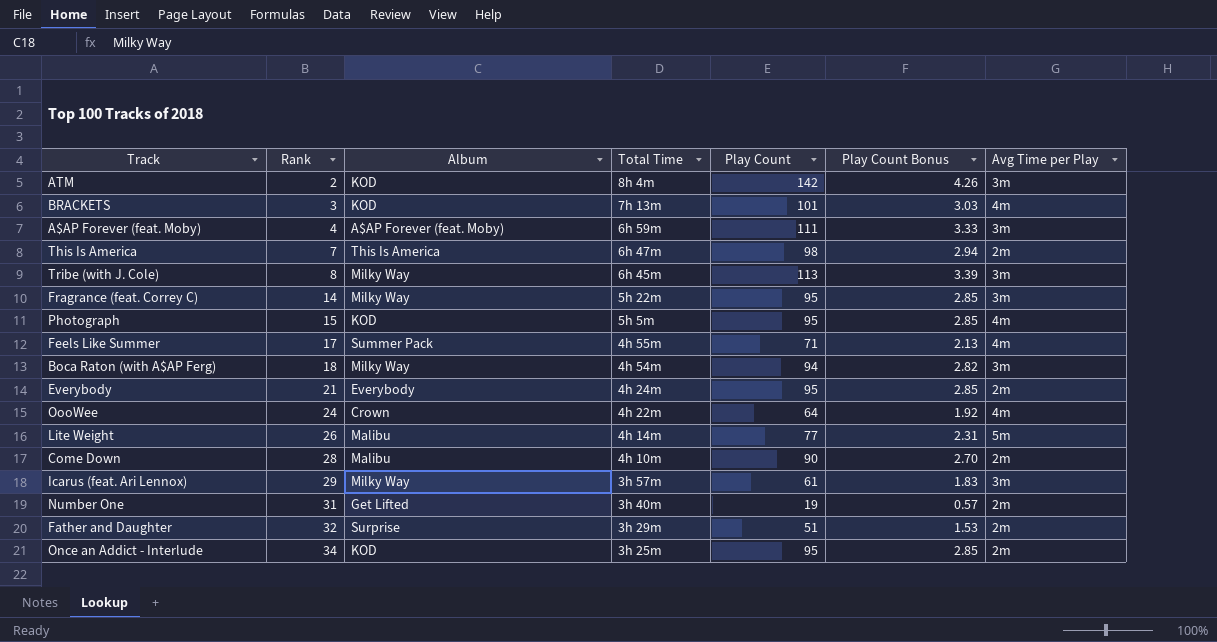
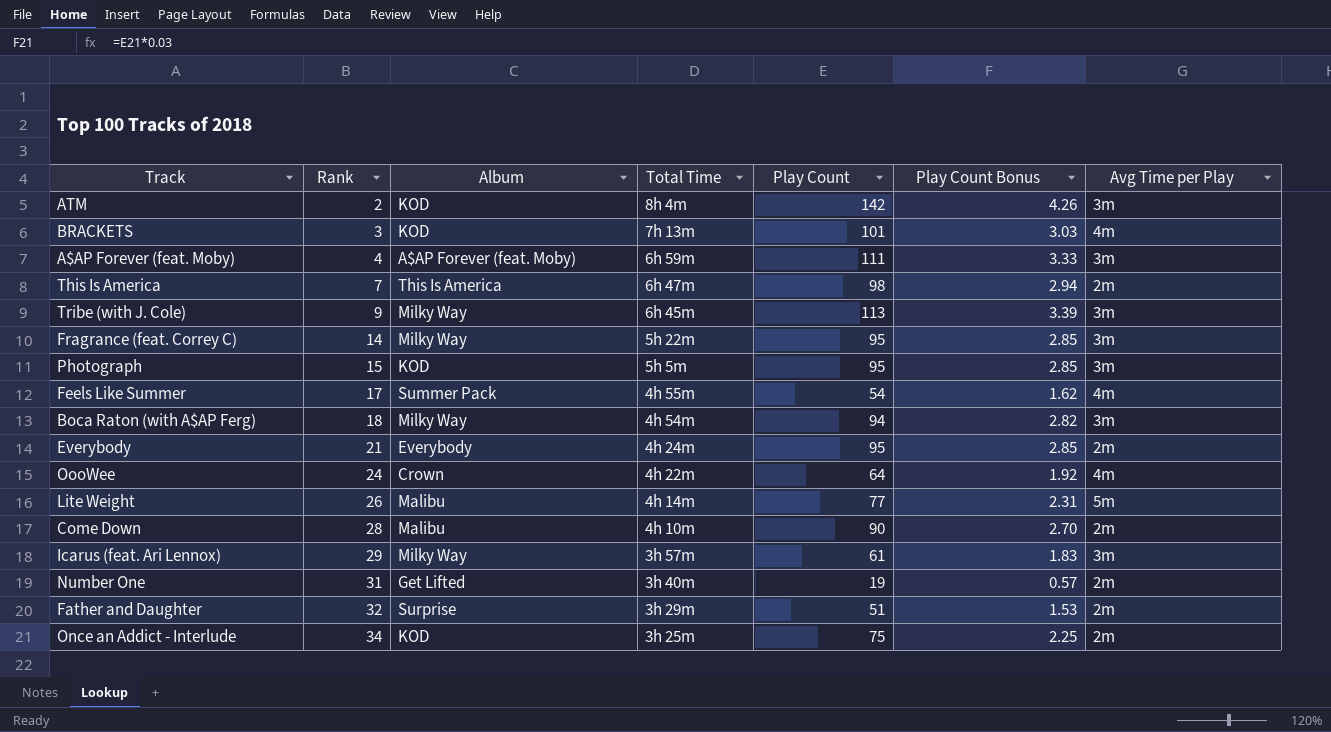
Tribe (with J. Cole) | Rank: 8 -> 9
Photograph | Avg Time per Play: 4m -> 3m
Feels Like Summer | Play Count: 71 -> 54
Feels Like Summer | Play Count Bonus: 2.13 -> 1.62
Once an Addict - Interlude | Play Count: 95 -> 75
Once an Addict - Interlude | Play Count Bonus: 2.85 -> 2.25

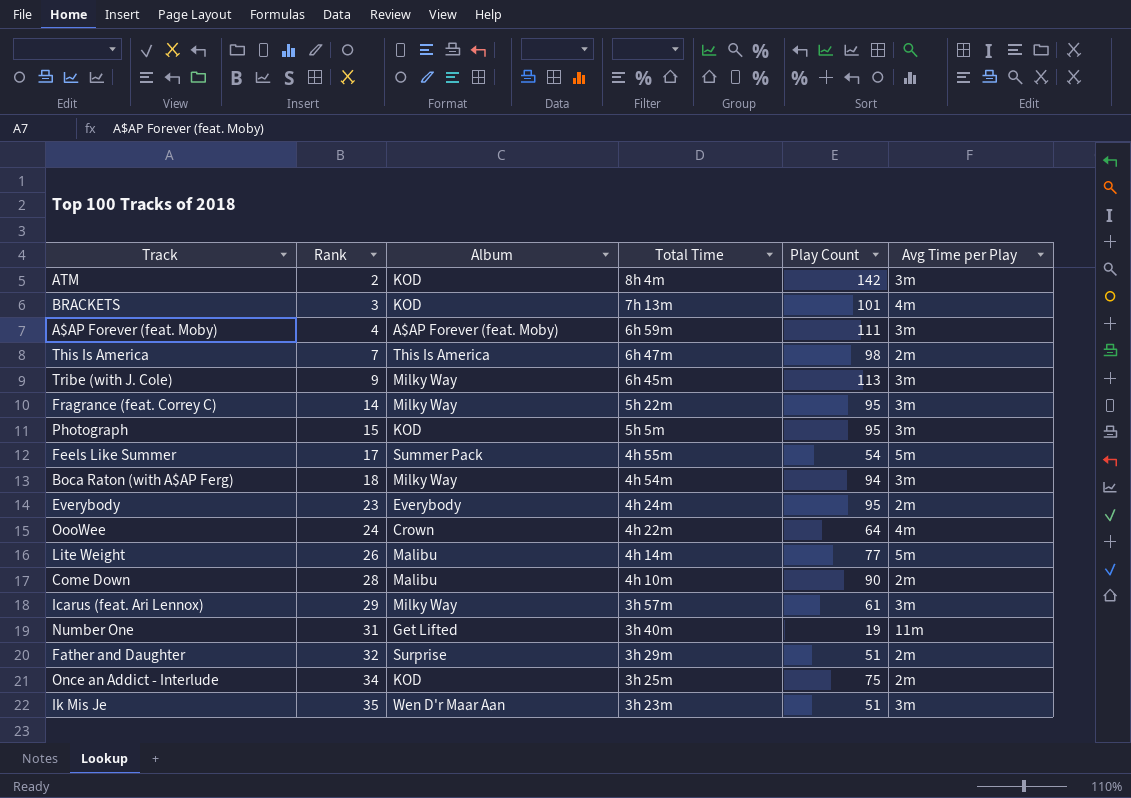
column Play Count Bonus | formula: [Play Count] * 0.03 -> none
Feels Like Summer | Avg Time per Play: 4m -> 5m
Everybody | Rank: 21 -> 23
Number One | Avg Time per Play: 2m -> 11m
row Ik Mis Je: none -> 35 | Wen D'r Maar Aan | 3h 23m | 51 | 3m

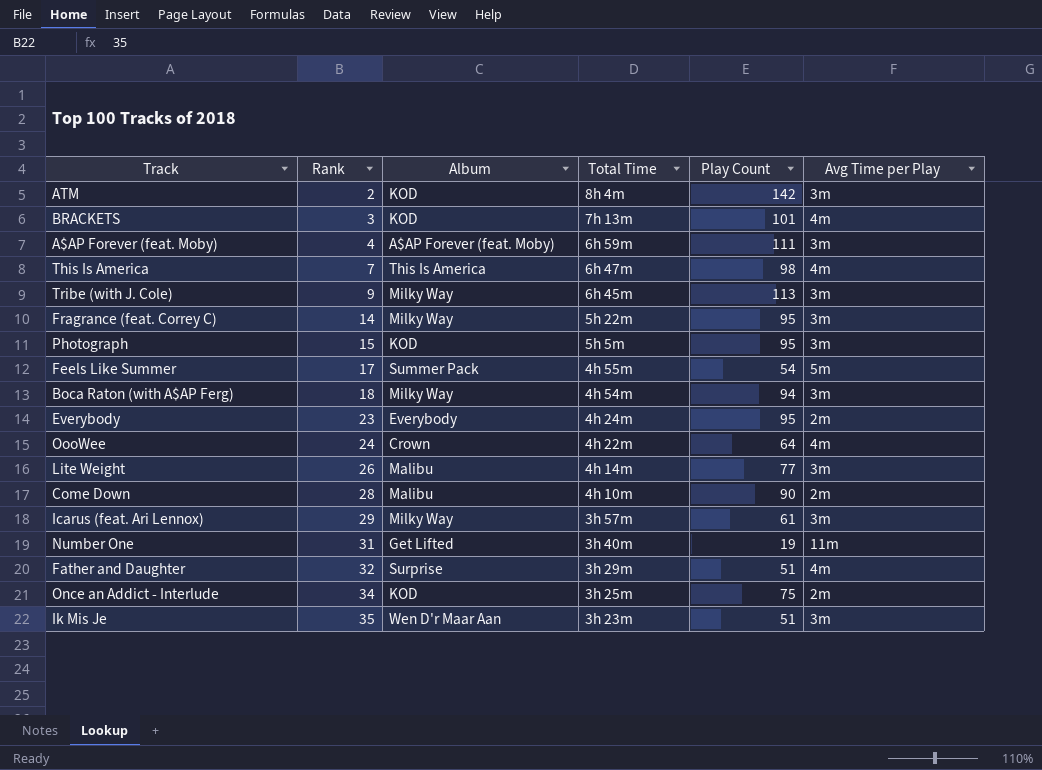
This Is America | Avg Time per Play: 2m -> 4m
Lite Weight | Avg Time per Play: 5m -> 3m
Father and Daughter | Avg Time per Play: 2m -> 4m

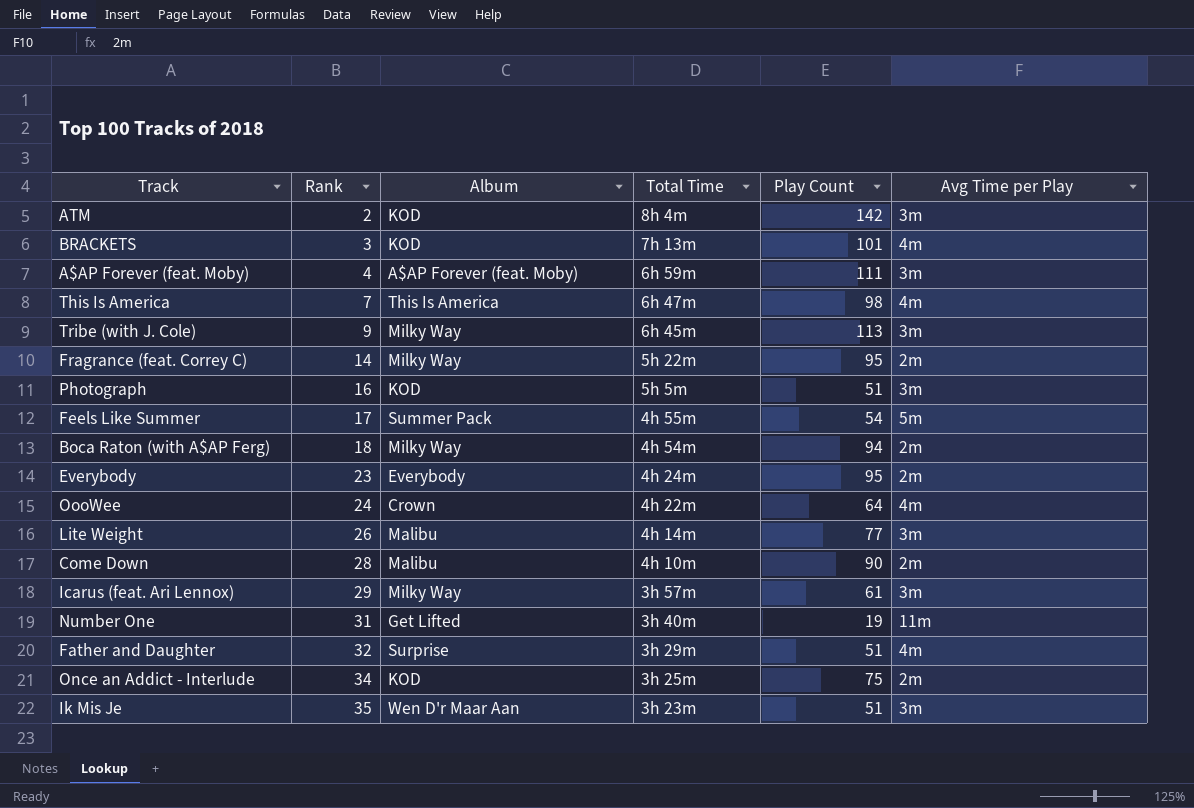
Fragrance (feat. Correy C) | Avg Time per Play: 3m -> 2m
Photograph | Rank: 15 -> 16
Photograph | Play Count: 95 -> 51
Boca Raton (with A$AP Ferg) | Avg Time per Play: 3m -> 2m

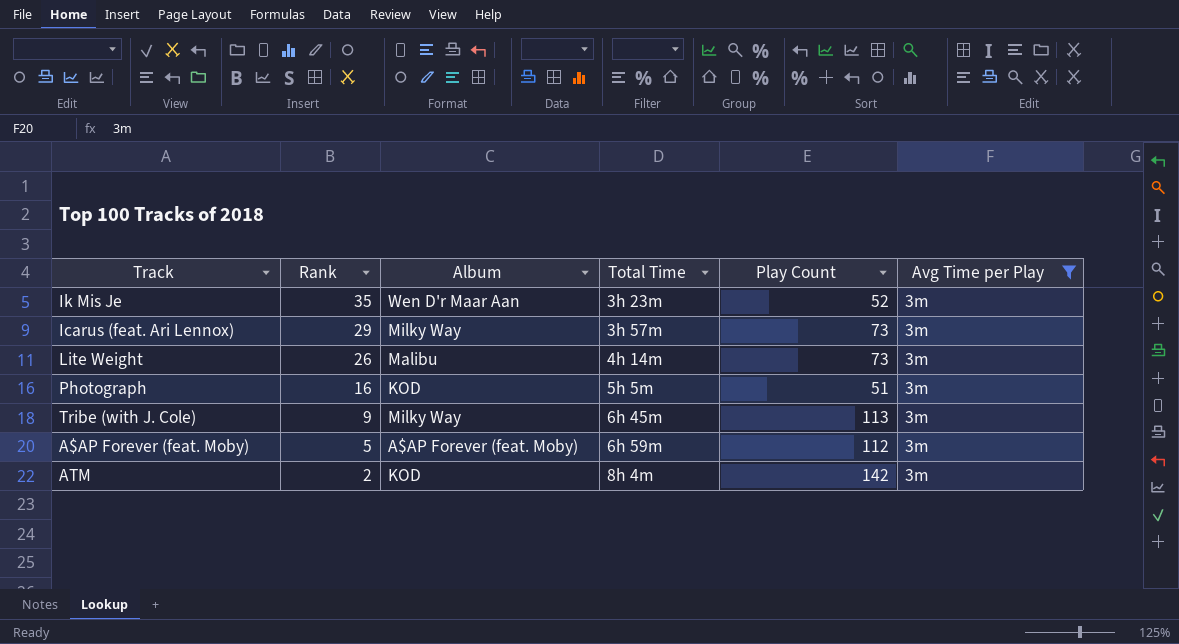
filter: none -> Avg Time per Play = 3m
row order: Rank ascending -> Rank descending
Ik Mis Je | Play Count: 51 -> 52
Icarus (feat. Ari Lennox) | Play Count: 61 -> 73
Lite Weight | Play Count: 77 -> 73
A$AP Forever (feat. Moby) | Rank: 4 -> 5
A$AP Forever (feat. Moby) | Play Count: 111 -> 112

